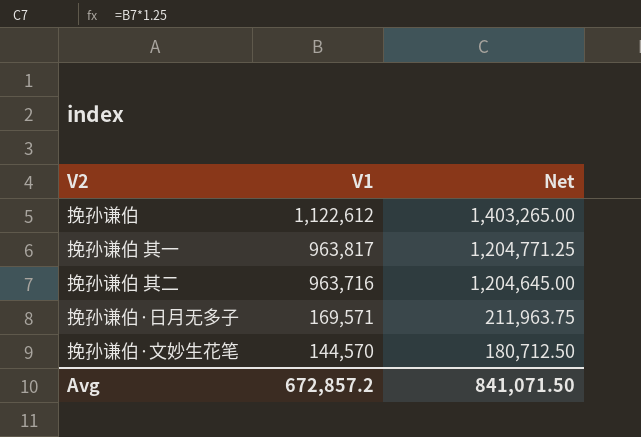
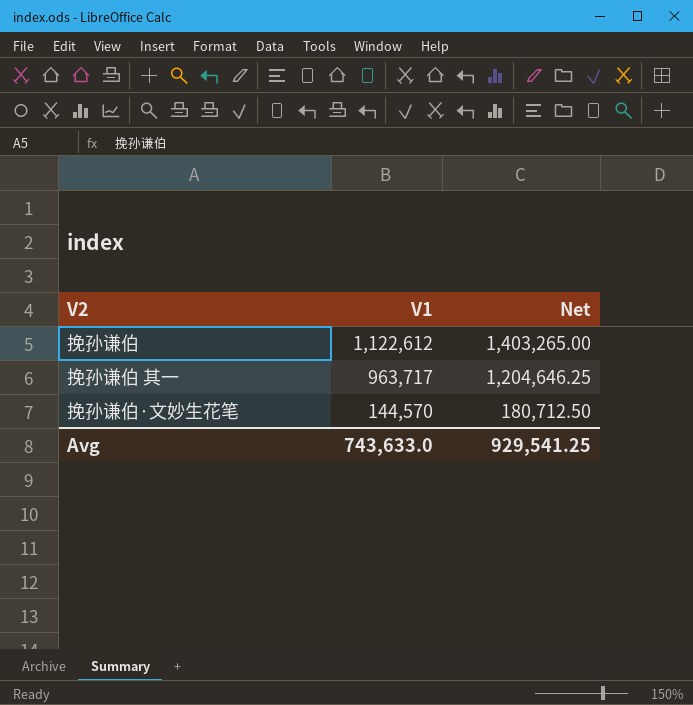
row 挽孙谦伯 其二: 963,716 | 1,204,645.00 -> none
row 挽孙谦伯·日月无多子: 169,571 | 211,963.75 -> none
挽孙谦伯 其一 | V1: 963,817 -> 963,717
挽孙谦伯 其一 | Net: 1,204,771.25 -> 1,204,646.25
Avg | V1: 672,857.2 -> 743,633.0
Avg | Net: 841,071.50 -> 929,541.25

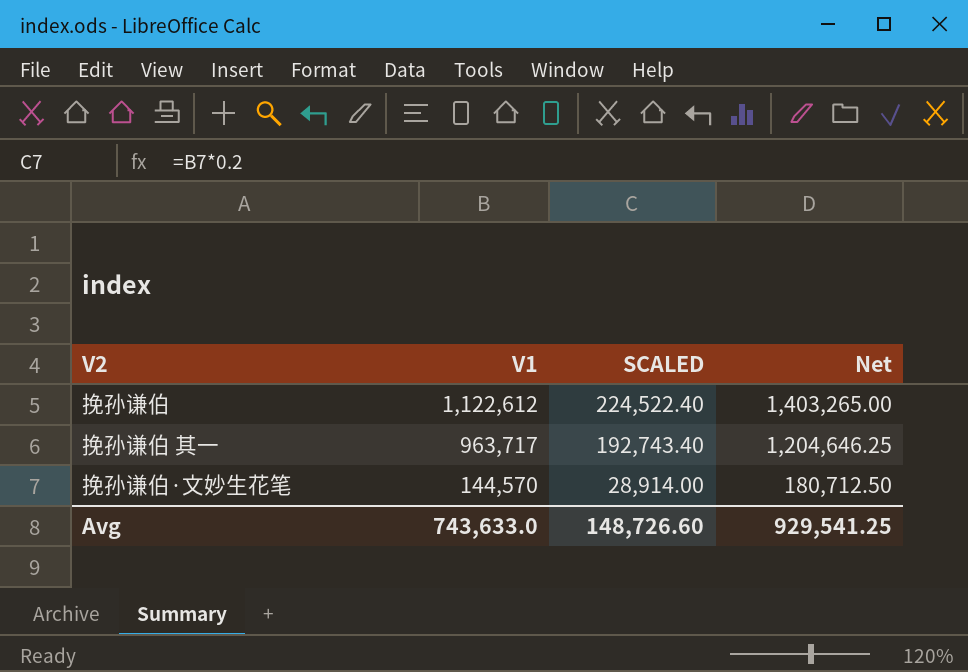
column SCALED | formula: none -> [V1] * 0.2

